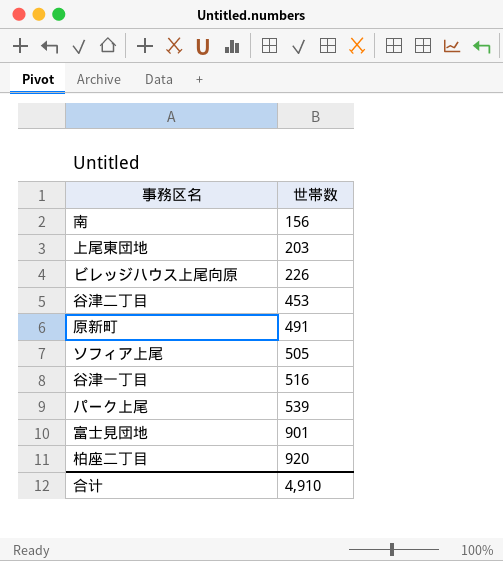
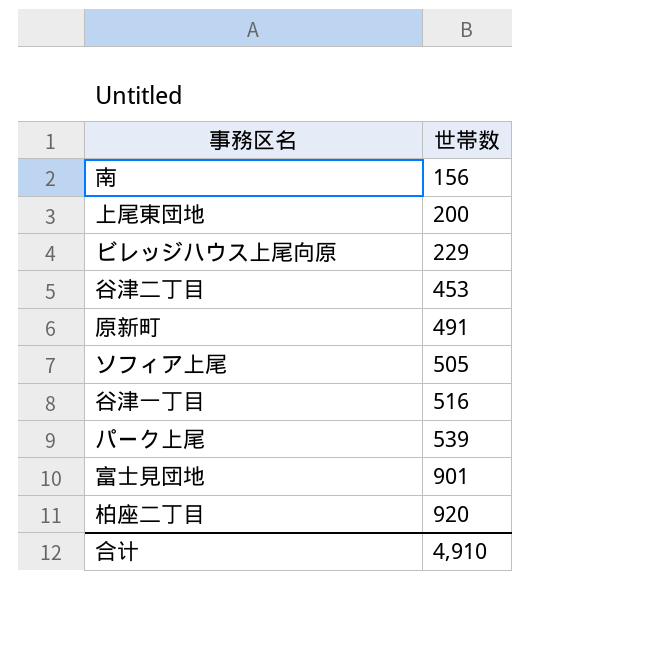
上尾東団地 | 世帯数: 203 -> 200
ビレッジハウス上尾向原 | 世帯数: 226 -> 229

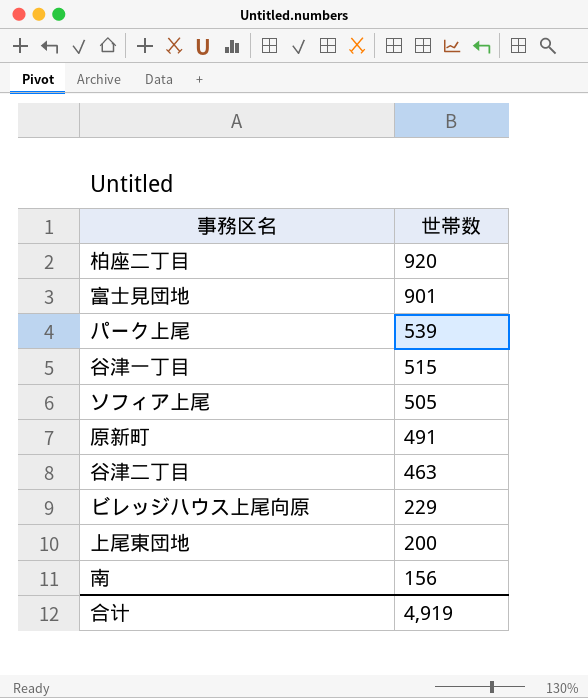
row order: 世帯数 ascending -> 世帯数 descending
谷津一丁目 | 世帯数: 516 -> 515
谷津二丁目 | 世帯数: 453 -> 463
合计 | 世帯数: 4,910 -> 4,919

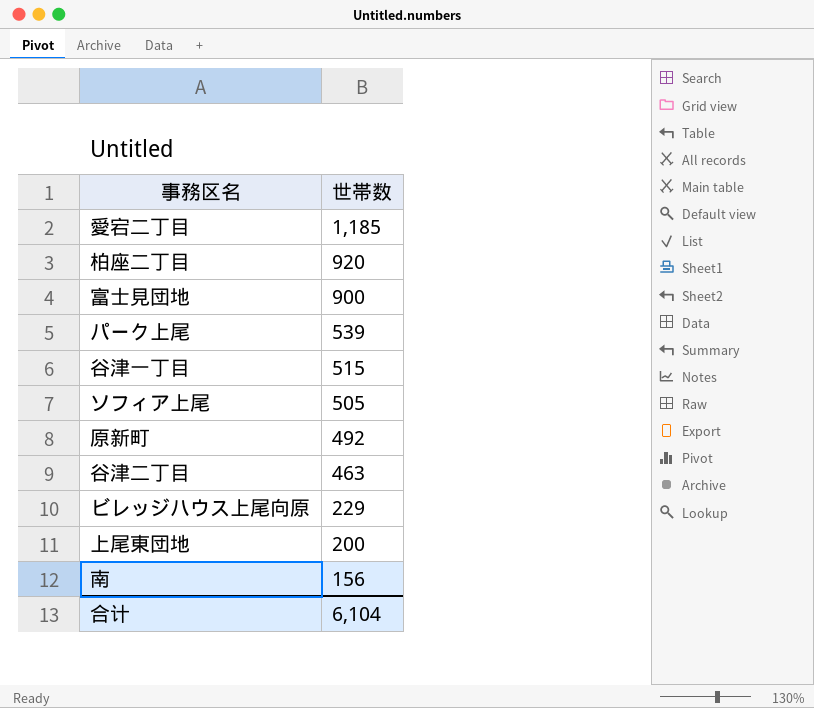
row 愛宕二丁目: none -> 1,185
富士見団地 | 世帯数: 901 -> 900
原新町 | 世帯数: 491 -> 492
合计 | 世帯数: 4,919 -> 6,104

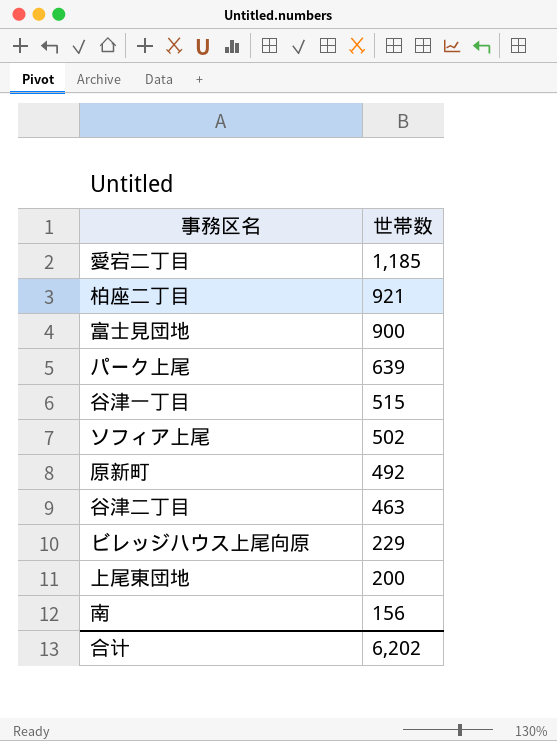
柏座二丁目 | 世帯数: 920 -> 921
パーク上尾 | 世帯数: 539 -> 639
ソフィア上尾 | 世帯数: 505 -> 502
合计 | 世帯数: 6,104 -> 6,202

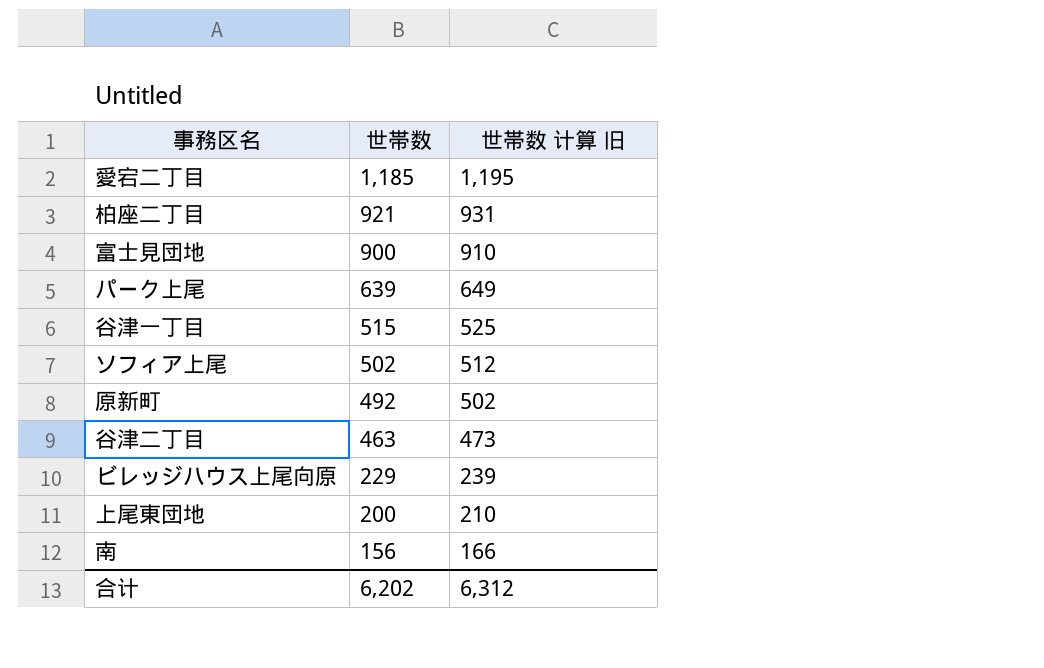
column 世帯数 计算 旧 | formula: none -> [世帯数] + 10

